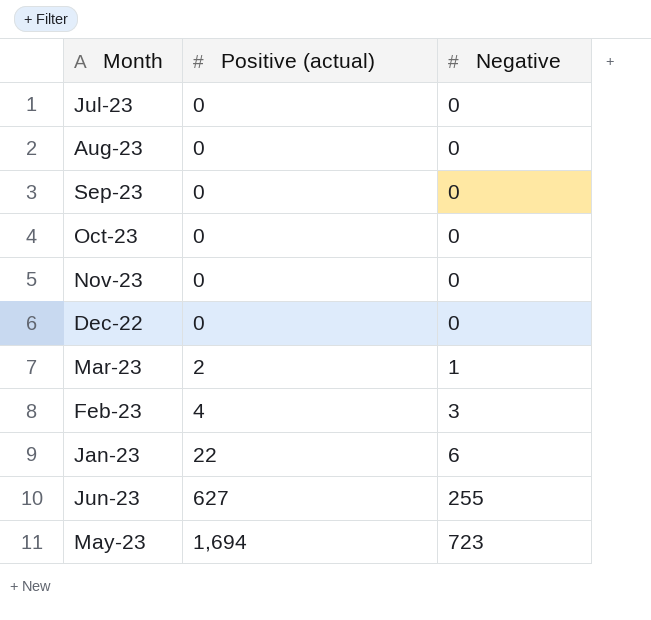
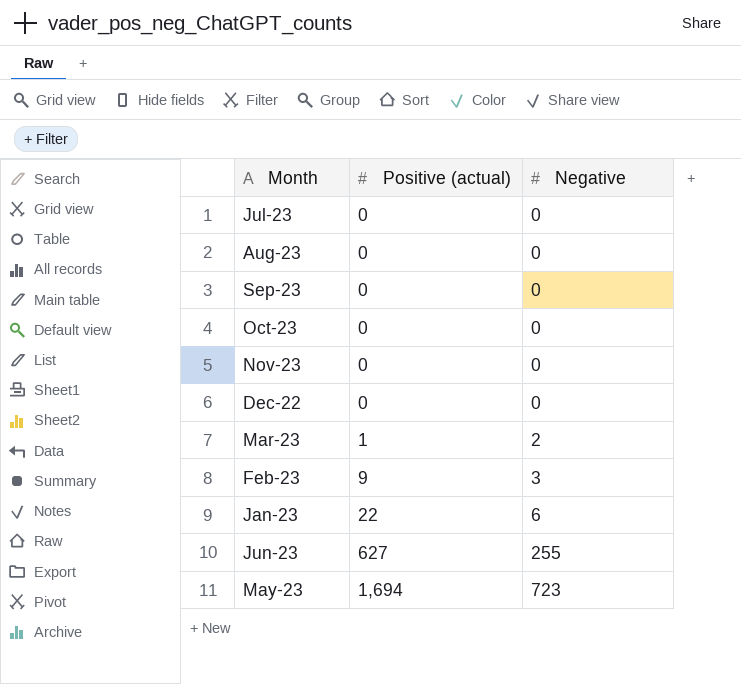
Mar-23 | Positive (actual): 2 -> 1
Mar-23 | Negative: 1 -> 2
Feb-23 | Positive (actual): 4 -> 9

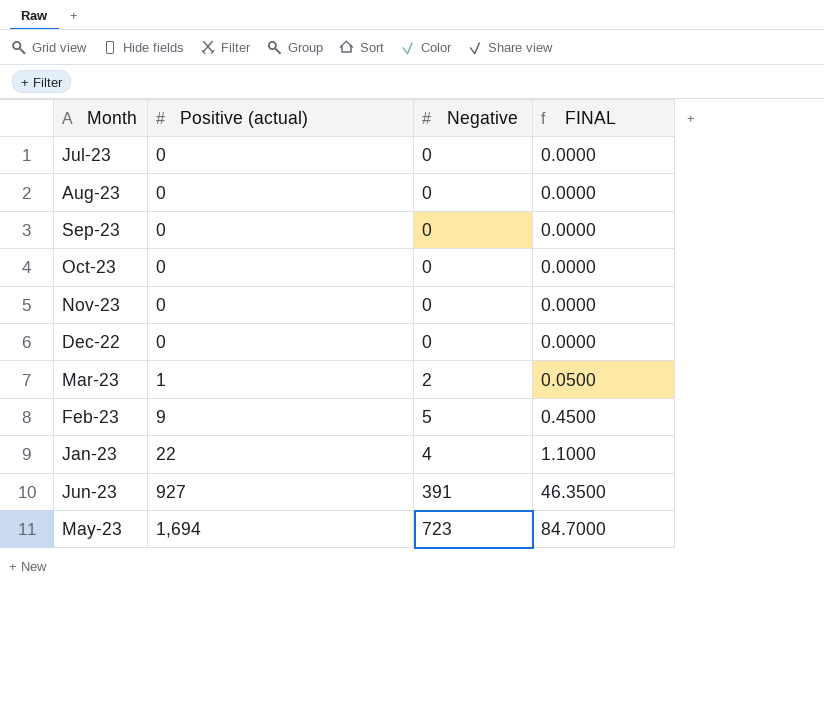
column FINAL | formula: none -> [Positive (actual)] * 0.05
Feb-23 | Negative: 3 -> 5
Jan-23 | Negative: 6 -> 4
Jun-23 | Positive (actual): 627 -> 927
Jun-23 | Negative: 255 -> 391

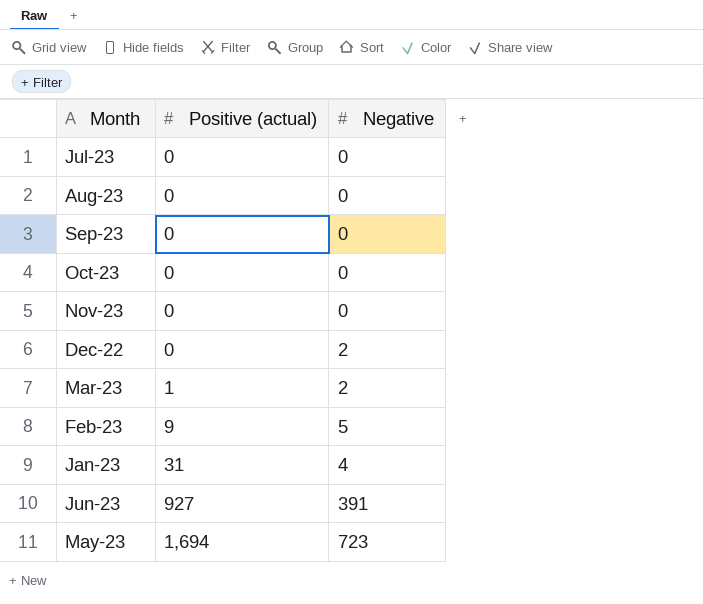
column FINAL | formula: [Positive (actual)] * 0.05 -> none
Dec-22 | Negative: 0 -> 2
Jan-23 | Positive (actual): 22 -> 31

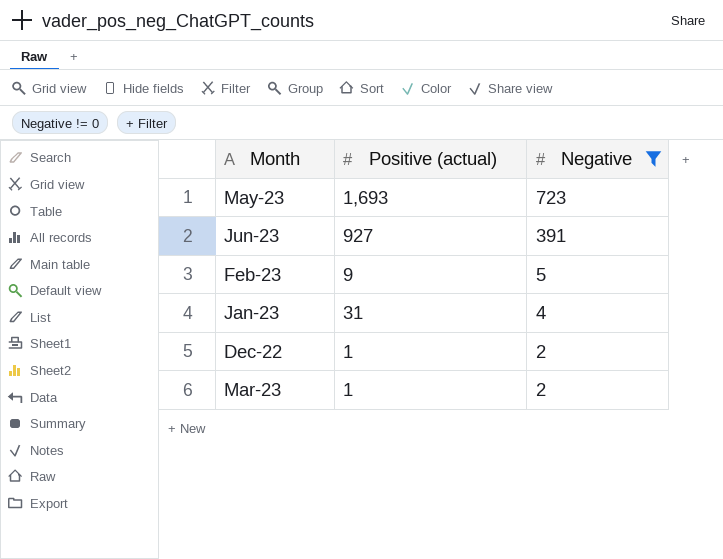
filter: none -> Negative != 0
row order: Positive (actual) ascending -> Negative descending
May-23 | Positive (actual): 1,694 -> 1,693
Dec-22 | Positive (actual): 0 -> 1

